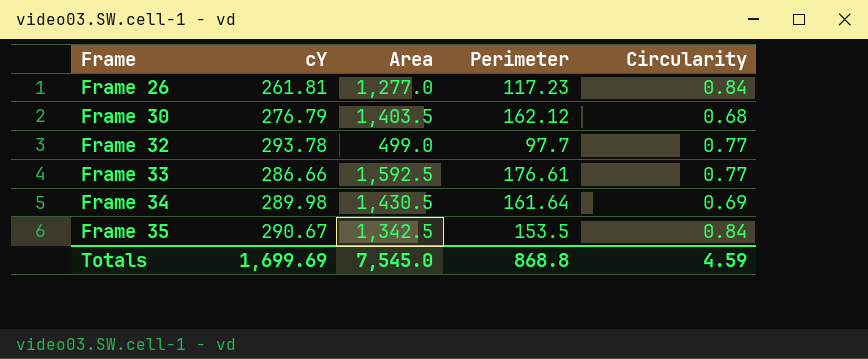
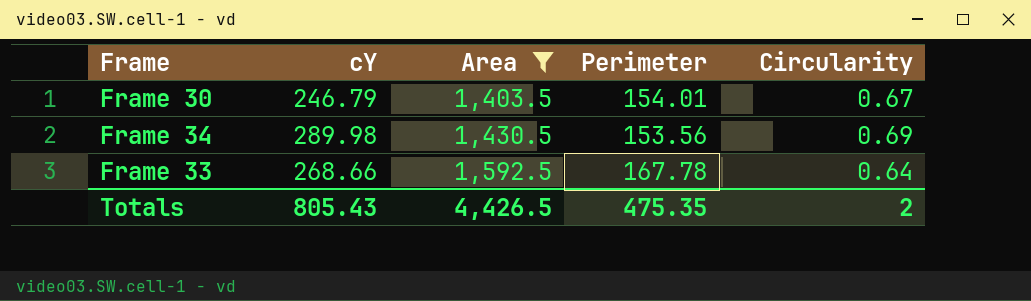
filter: none -> Area >= 1,403.5
row order: Frame ascending -> Area ascending
Frame 30 | cY: 276.79 -> 246.79
Frame 30 | Perimeter: 162.12 -> 154.01
Frame 30 | Circularity: 0.68 -> 0.67
Frame 34 | Perimeter: 161.64 -> 153.56
Frame 33 | cY: 286.66 -> 268.66
Frame 33 | Perimeter: 176.61 -> 167.78
Frame 33 | Circularity: 0.77 -> 0.64
Totals | cY: 1,699.69 -> 805.43
Totals | Area: 7,545.0 -> 4,426.5
Totals | Perimeter: 868.8 -> 475.35
Totals | Circularity: 4.59 -> 2

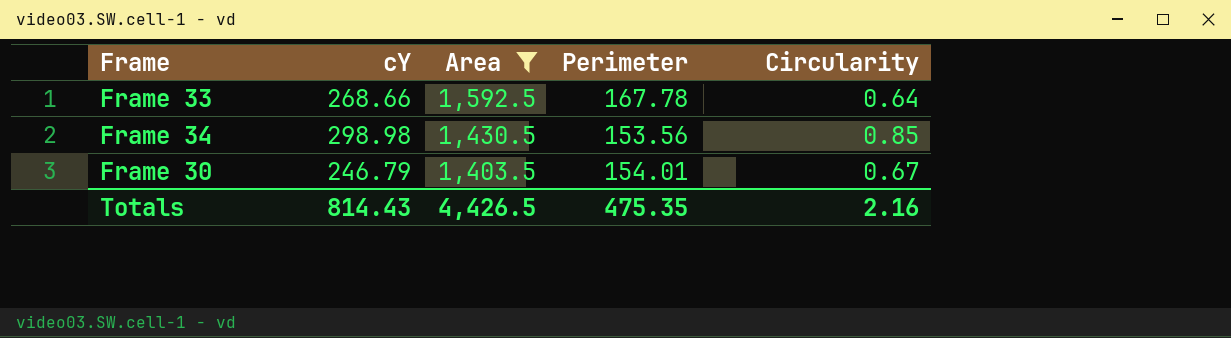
row order: Area ascending -> Area descending
Frame 34 | cY: 289.98 -> 298.98
Frame 34 | Circularity: 0.69 -> 0.85
Totals | cY: 805.43 -> 814.43
Totals | Circularity: 2 -> 2.16

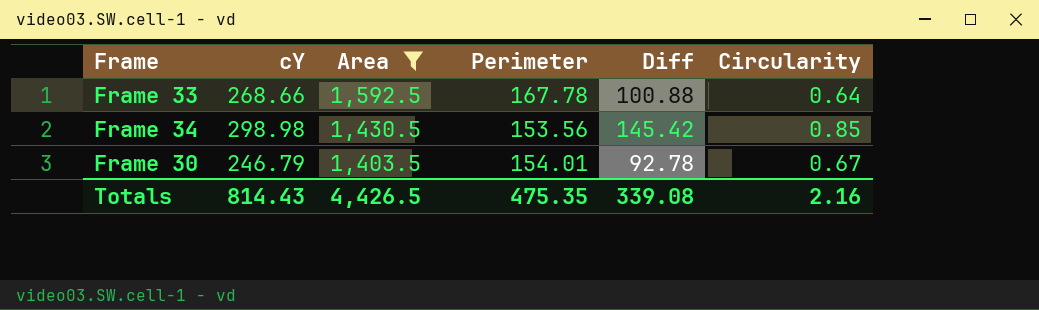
column Diff | formula: none -> [cY] - [Perimeter]

